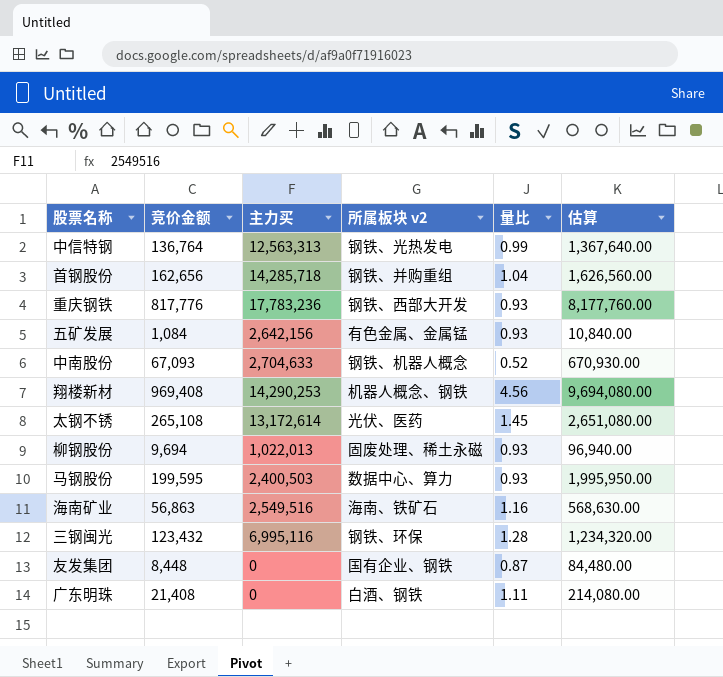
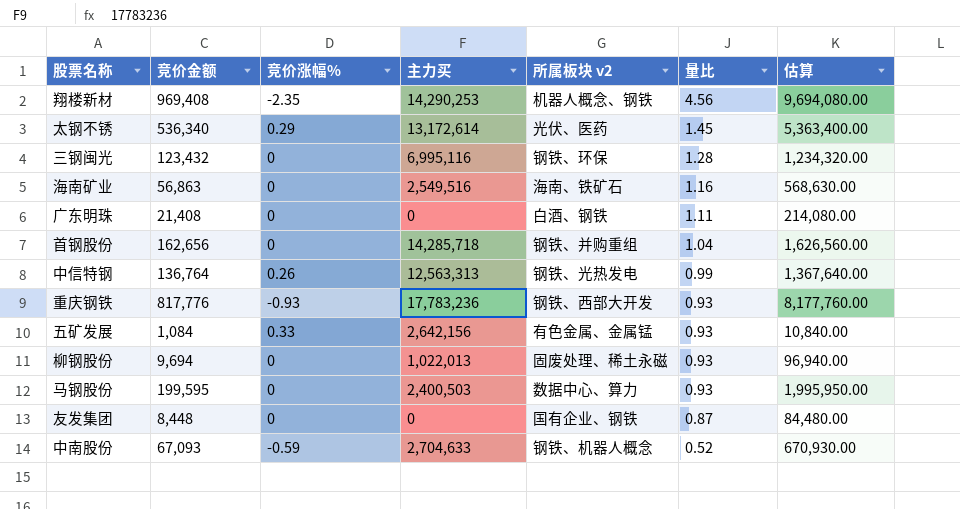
row order: none -> 量比 descending
column 竞价涨幅% | position: none -> 3
太钢不锈 | 竞价金额: 265,108 -> 536,340
太钢不锈 | 估算: 2,651,080.00 -> 5,363,400.00

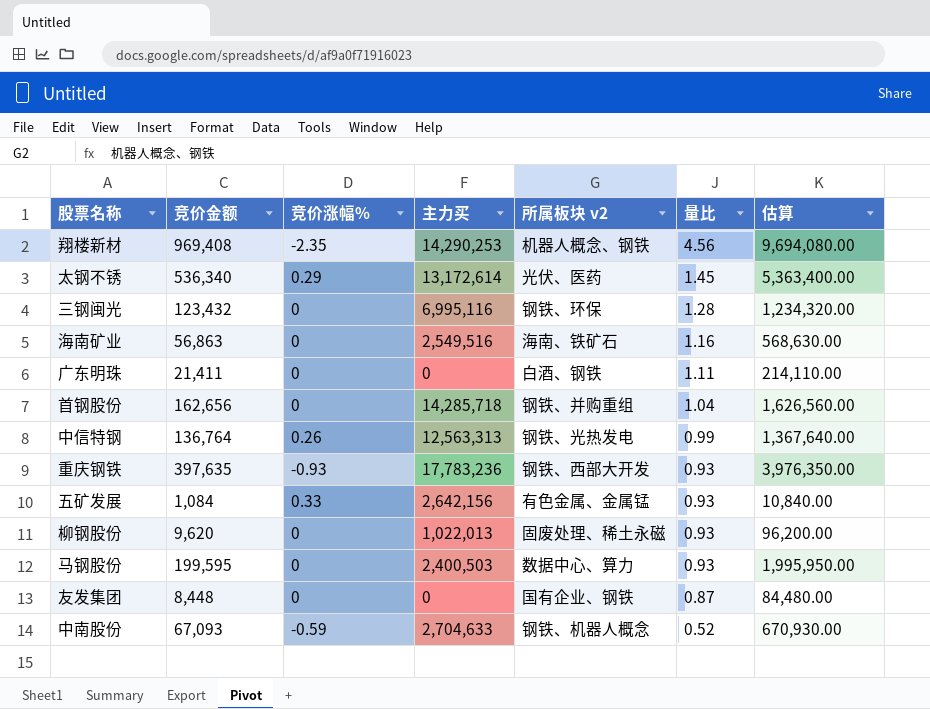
广东明珠 | 竞价金额: 21,408 -> 21,411
广东明珠 | 估算: 214,080.00 -> 214,110.00
重庆钢铁 | 竞价金额: 817,776 -> 397,635
重庆钢铁 | 估算: 8,177,760.00 -> 3,976,350.00
柳钢股份 | 竞价金额: 9,694 -> 9,620
柳钢股份 | 估算: 96,940.00 -> 96,200.00

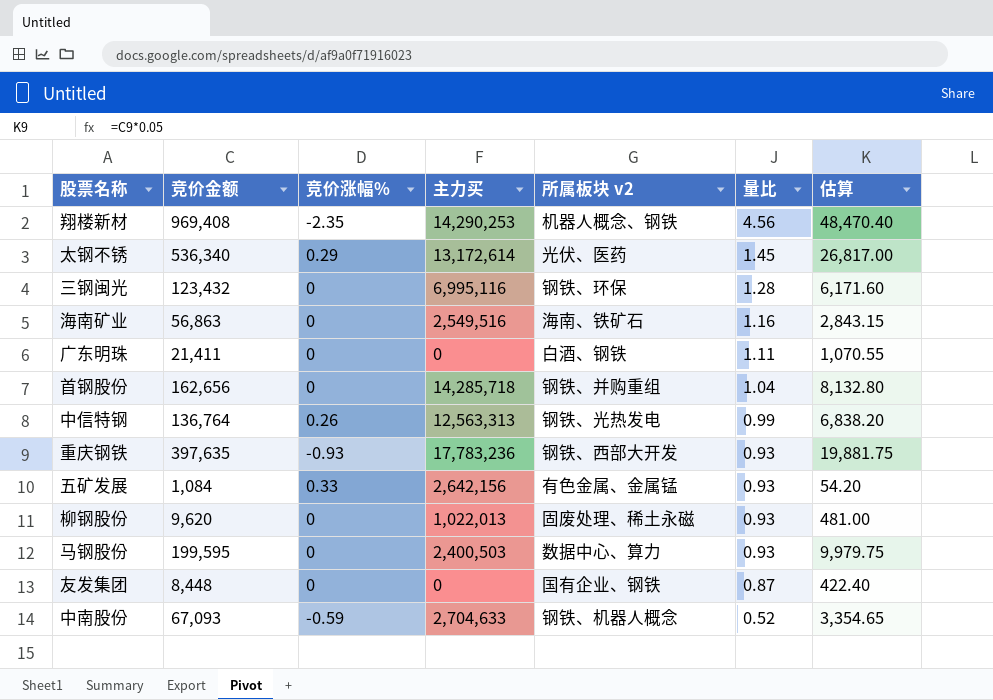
column 估算 | formula: [竞价金额] * 10 -> [竞价金额] * 0.05

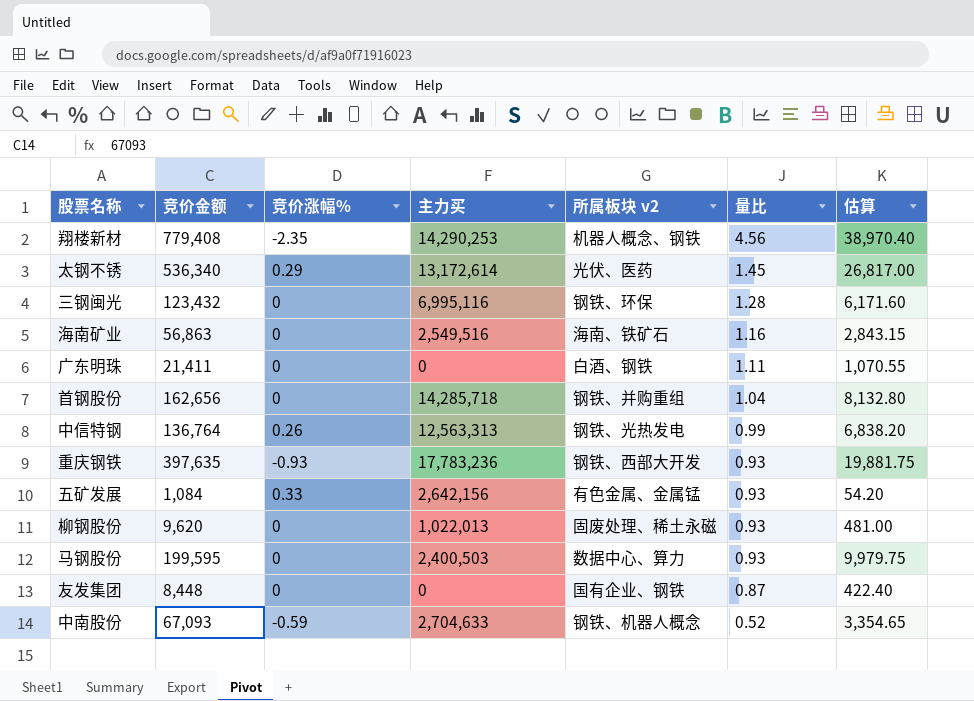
翔楼新材 | 竞价金额: 969,408 -> 779,408
翔楼新材 | 估算: 48,470.40 -> 38,970.40

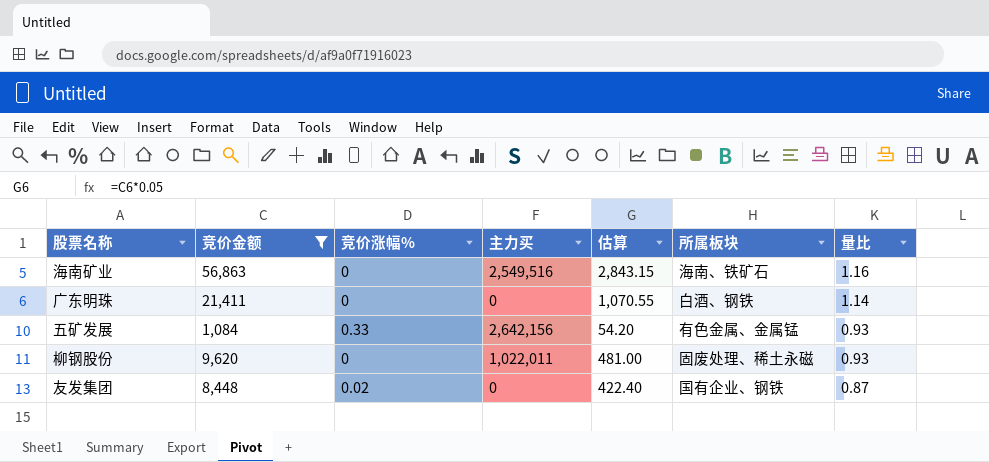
filter: none -> 竞价金额 <= 56,863
column 估算 | position: 7 -> 5
column name: 所属板块 v2 -> 所属板块
广东明珠 | 量比: 1.11 -> 1.14
柳钢股份 | 主力买: 1,022,013 -> 1,022,011
友发集团 | 竞价涨幅%: 0 -> 0.02

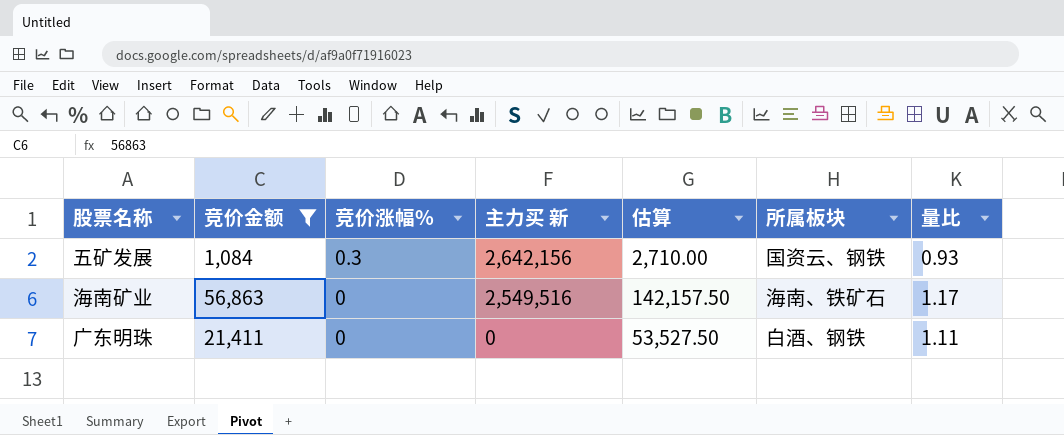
row order: 量比 descending -> 竞价涨幅% descending
column name: 主力买 -> 主力买 新
column 估算 | formula: [竞价金额] * 0.05 -> [竞价金额] * 2.5
row 柳钢股份: 9,620 | 0 | 1,022,011 | 481.00 | 固废处理、稀土永磁 | 0.93 -> none
row 友发集团: 8,448 | 0.02 | 0 | 422.40 | 国有企业、钢铁 | 0.87 -> none
五矿发展 | 竞价涨幅%: 0.33 -> 0.3
五矿发展 | 所属板块: 有色金属、金属锰 -> 国资云、钢铁
海南矿业 | 量比: 1.16 -> 1.17
广东明珠 | 量比: 1.14 -> 1.11

